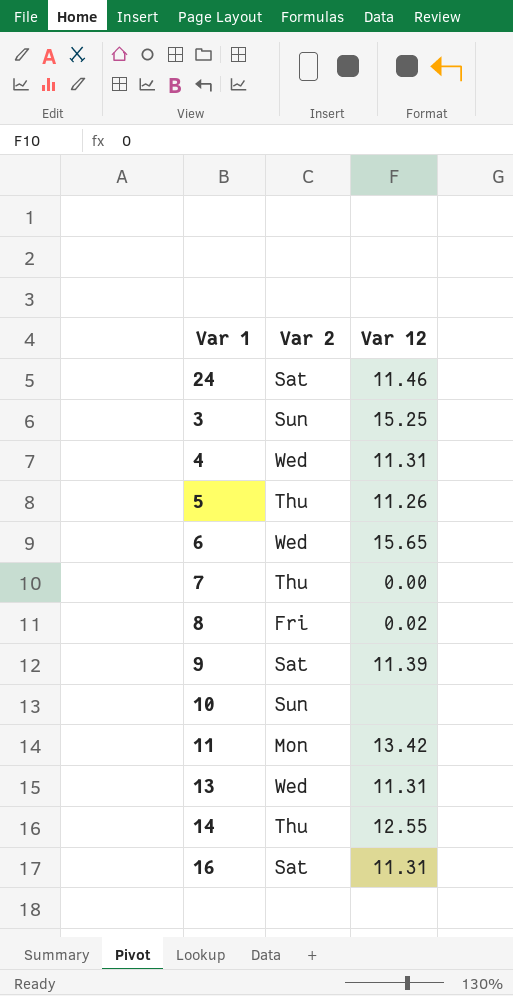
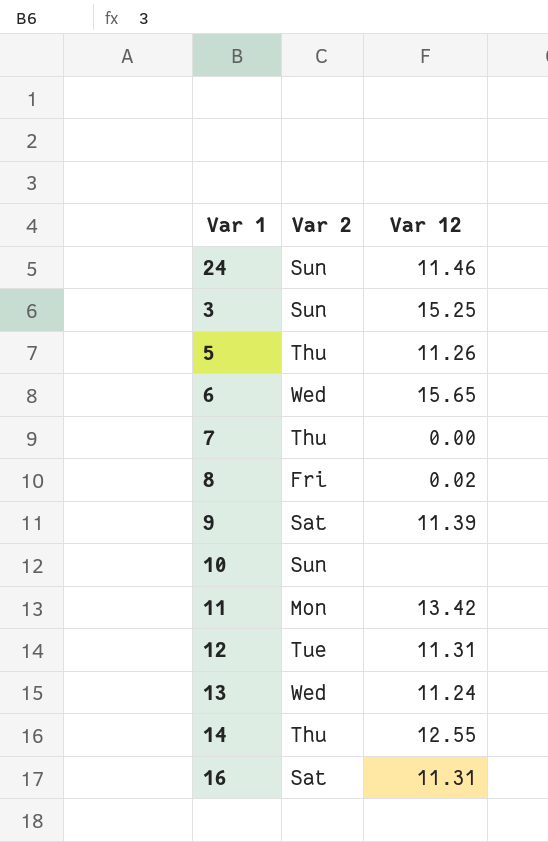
row 4: Wed | 11.31 -> none
24 | Var 2: Sat -> Sun
row 12: none -> Tue | 11.31
13 | Var 12: 11.31 -> 11.24

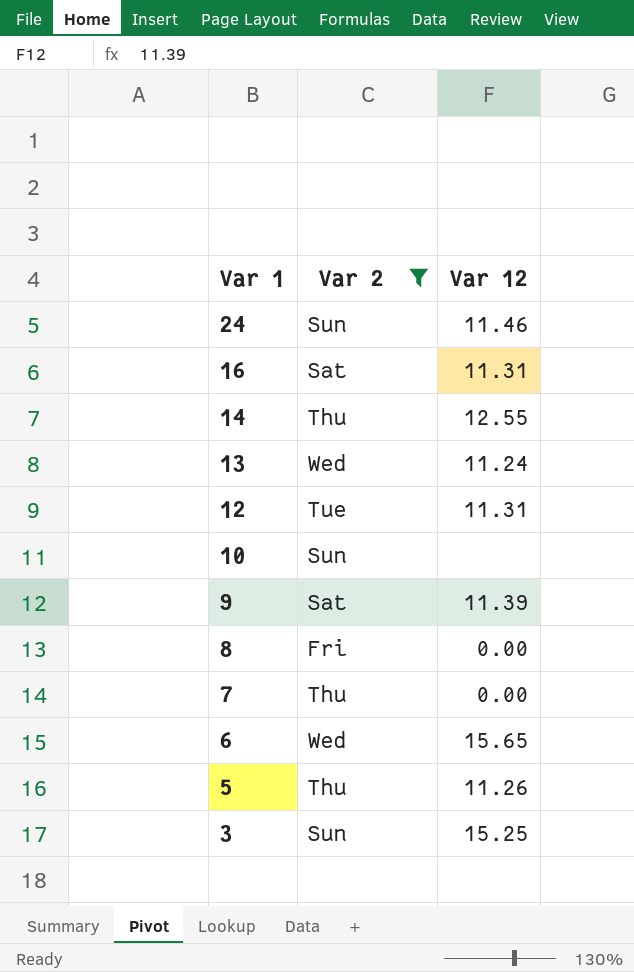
filter: none -> Var 2 != Mon
row order: none -> Var 1 descending
8 | Var 12: 0.02 -> 0.00

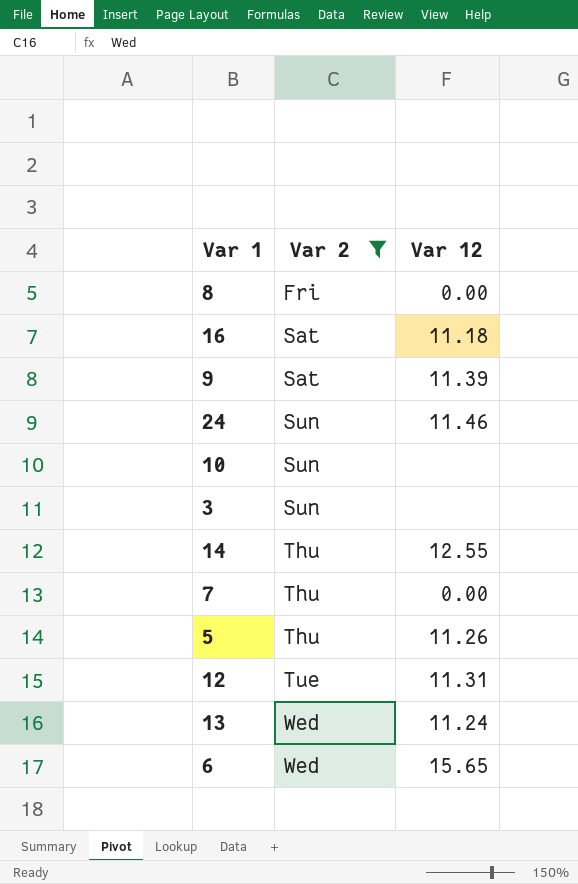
row order: Var 1 descending -> Var 2 ascending
16 | Var 12: 11.31 -> 11.18
3 | Var 12: 15.25 -> none

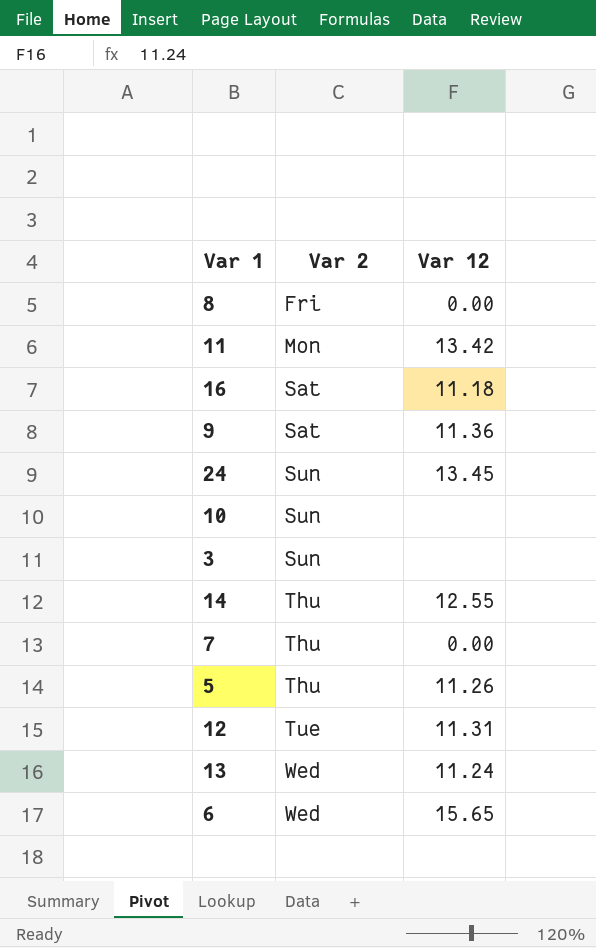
filter: Var 2 != Mon -> none
9 | Var 12: 11.39 -> 11.36
24 | Var 12: 11.46 -> 13.45

